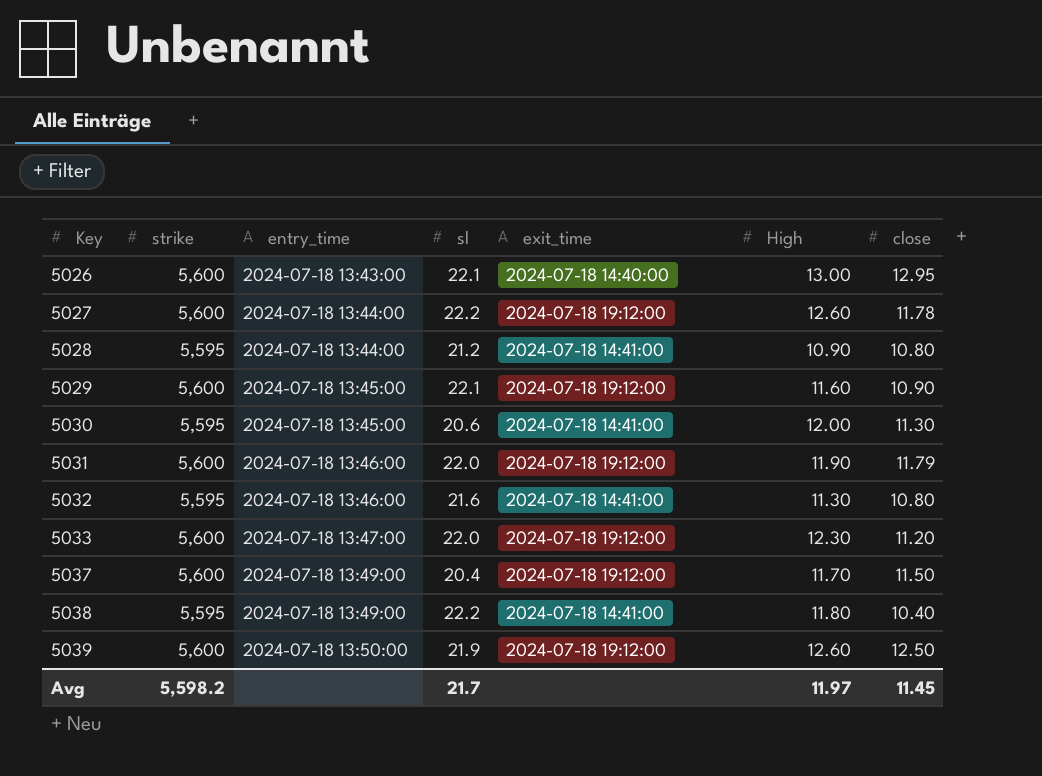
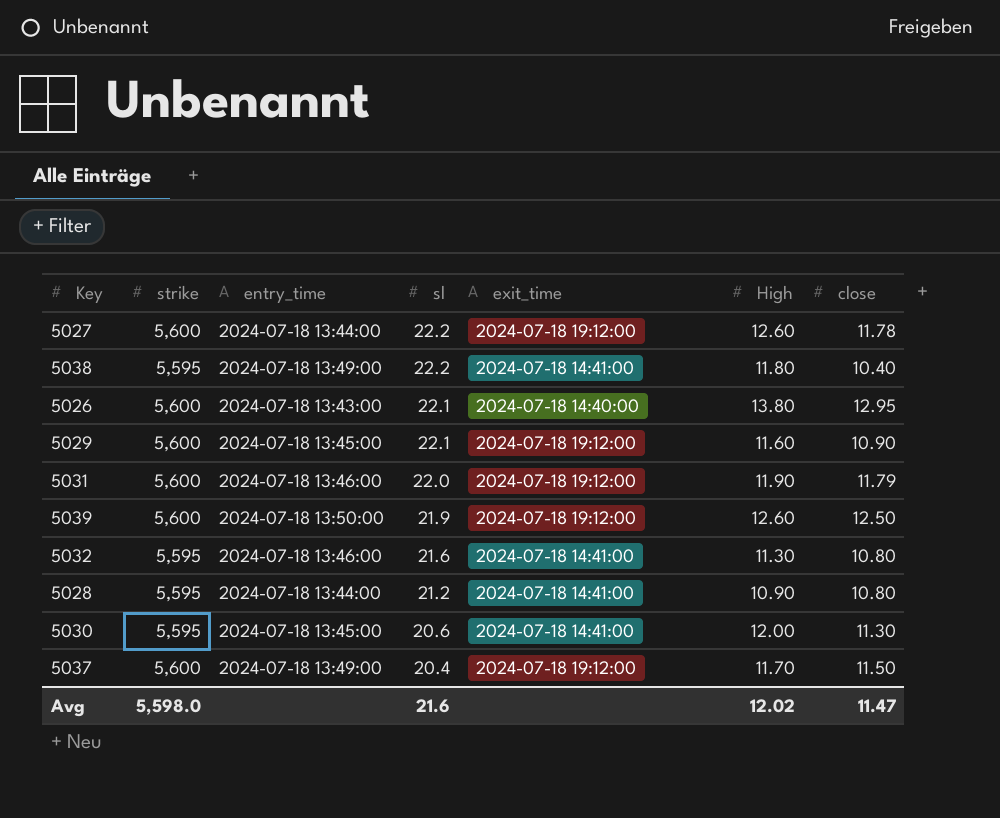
row order: Key ascending -> sl descending
row 5033: 5,600 | 2024-07-18 13:47:00 | 22.0 | 2024-07-18 19:12:00 | 12.30 | 11.20 -> none
5026 | High: 13.00 -> 13.80
Avg | strike: 5,598.2 -> 5,598.0
Avg | sl: 21.7 -> 21.6
Avg | High: 11.97 -> 12.02
Avg | close: 11.45 -> 11.47

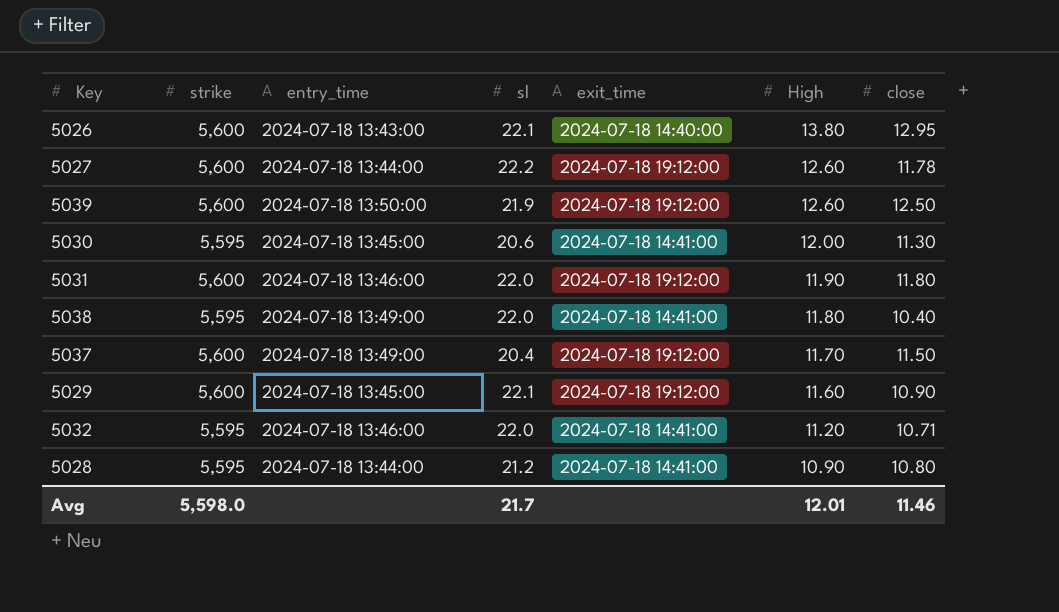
row order: sl descending -> High descending
5031 | close: 11.79 -> 11.80
5038 | sl: 22.2 -> 22.0
5032 | sl: 21.6 -> 22.0
5032 | High: 11.30 -> 11.20
5032 | close: 10.80 -> 10.71
Avg | sl: 21.6 -> 21.7
Avg | High: 12.02 -> 12.01
Avg | close: 11.47 -> 11.46

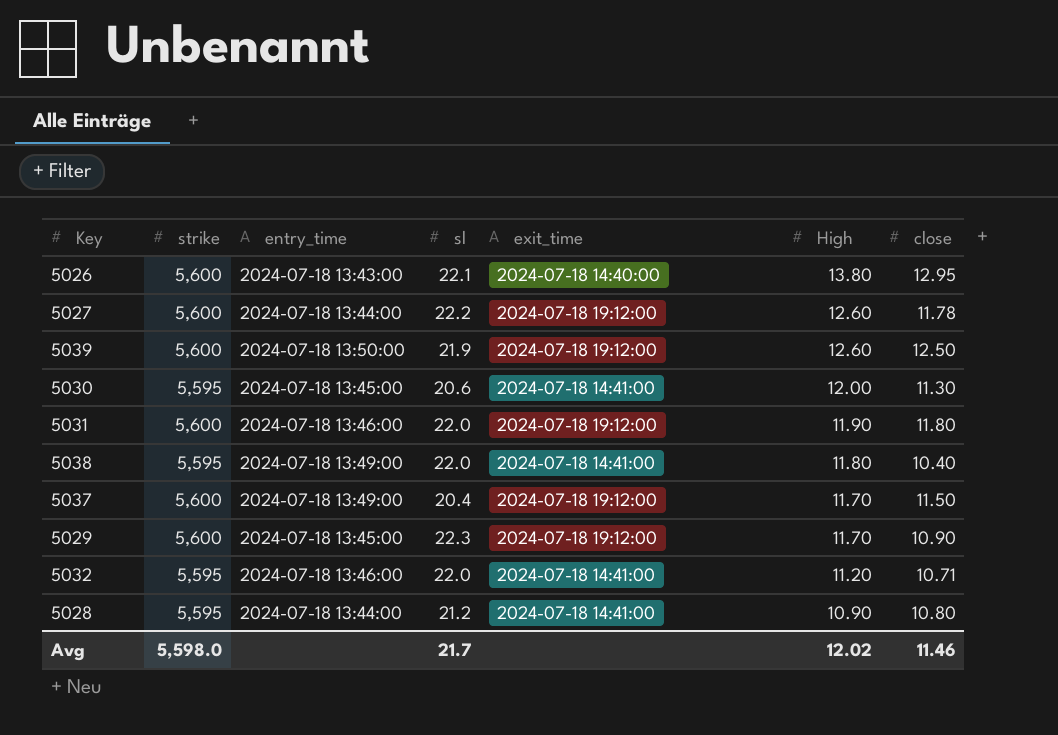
5029 | sl: 22.1 -> 22.3
5029 | High: 11.60 -> 11.70
Avg | High: 12.01 -> 12.02

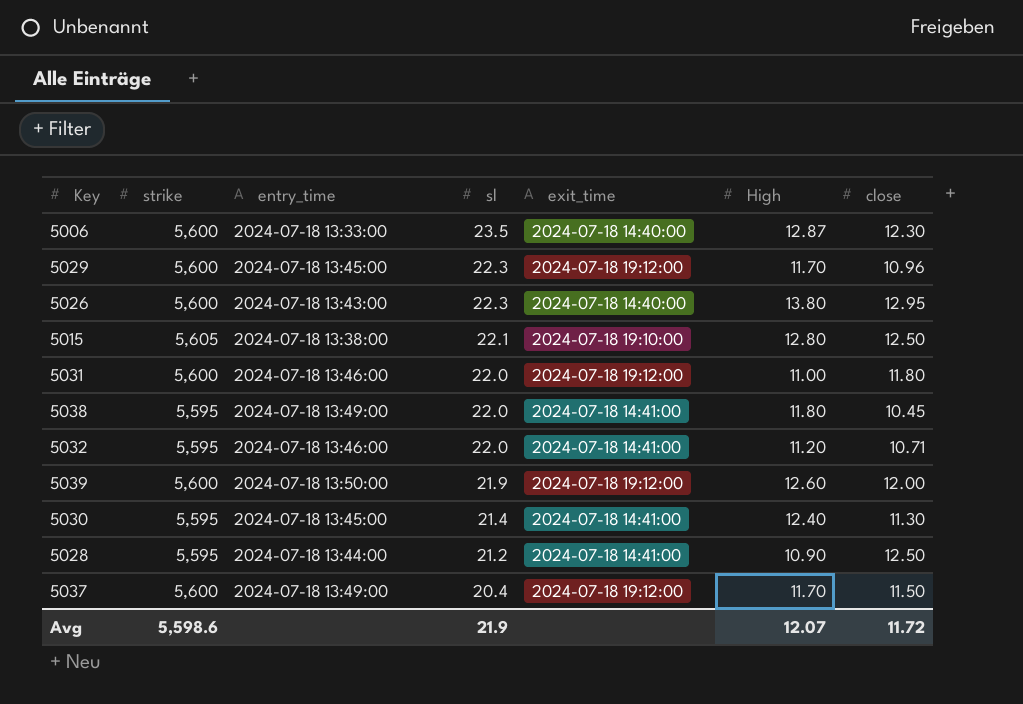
row order: High descending -> sl descending
row 5027: 5,600 | 2024-07-18 13:44:00 | 22.2 | 2024-07-18 19:12:00 | 12.60 | 11.78 -> none
row 5006: none -> 5,600 | 2024-07-18 13:33:00 | 23.5 | 2024-07-18 14:40:00 | 12.87 | 12.30
5029 | close: 10.90 -> 10.96
5026 | sl: 22.1 -> 22.3
row 5015: none -> 5,605 | 2024-07-18 13:38:00 | 22.1 | 2024-07-18 19:10:00 | 12.80 | 12.50
5031 | High: 11.90 -> 11.00
5038 | close: 10.40 -> 10.45
5039 | close: 12.50 -> 12.00
5030 | sl: 20.6 -> 21.4
5030 | High: 12.00 -> 12.40
5028 | close: 10.80 -> 12.50
Avg | strike: 5,598.0 -> 5,598.6
Avg | sl: 21.7 -> 21.9
Avg | High: 12.02 -> 12.07
Avg | close: 11.46 -> 11.72

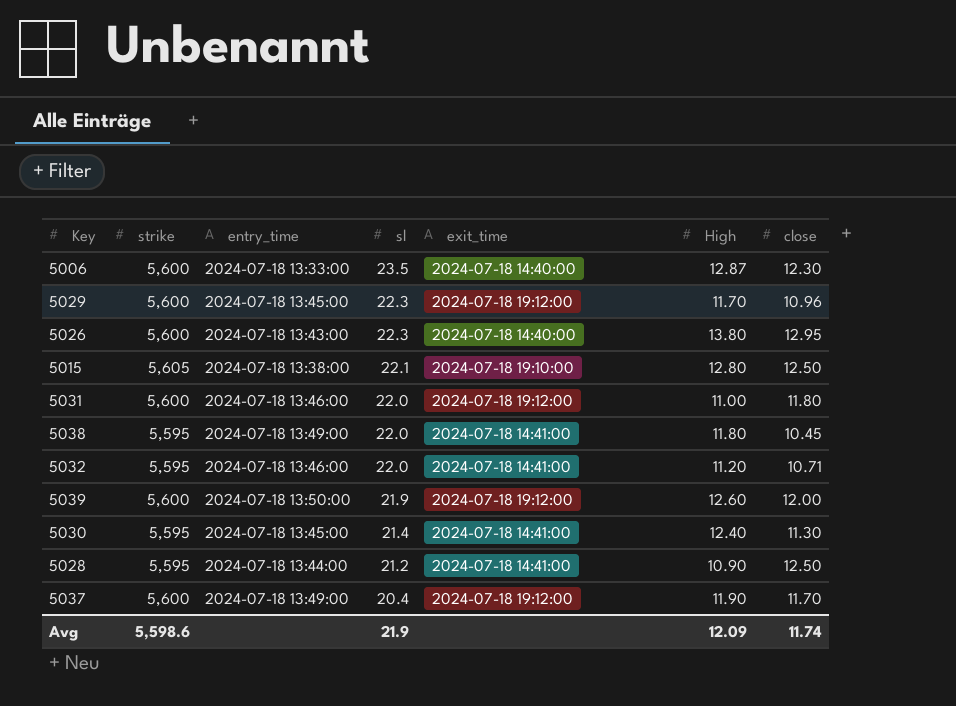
5037 | High: 11.70 -> 11.90
5037 | close: 11.50 -> 11.70
Avg | High: 12.07 -> 12.09
Avg | close: 11.72 -> 11.74

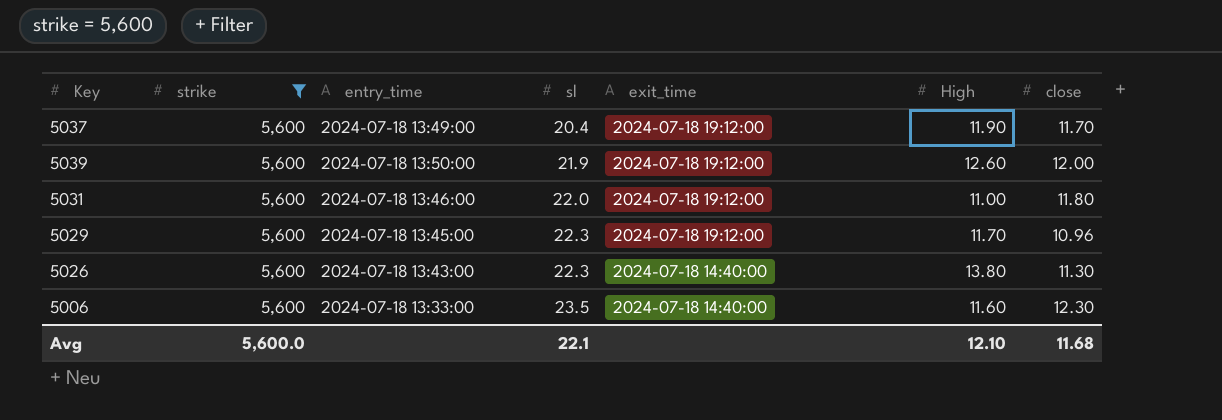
filter: none -> strike = 5,600
row order: sl descending -> sl ascending
5026 | close: 12.95 -> 11.30
5006 | High: 12.87 -> 11.60
Avg | strike: 5,598.6 -> 5,600.0
Avg | sl: 21.9 -> 22.1
Avg | High: 12.09 -> 12.10
Avg | close: 11.74 -> 11.68

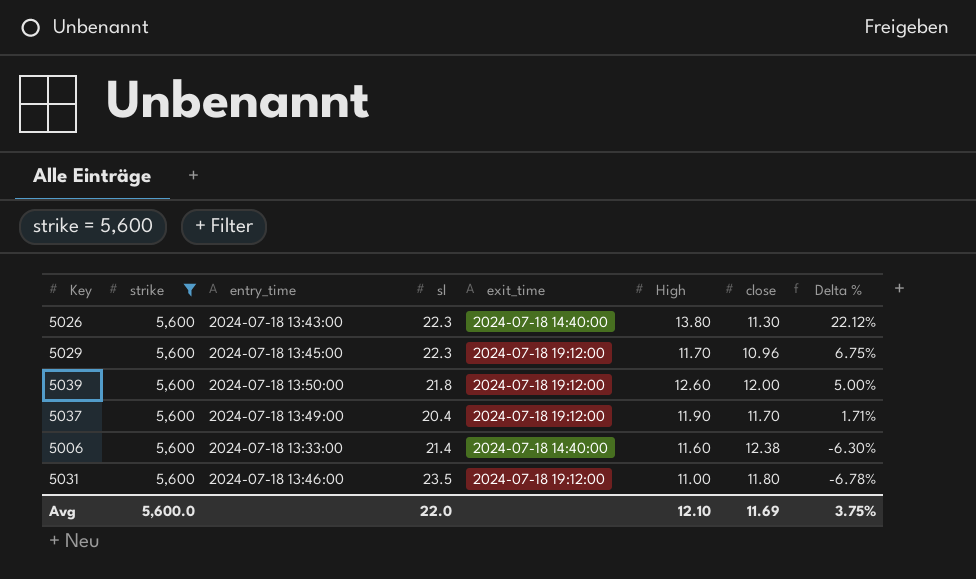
row order: sl ascending -> Delta % descending
column Delta % | formula: none -> ([High] - [close]) / [close]
5039 | sl: 21.9 -> 21.8
5006 | sl: 23.5 -> 21.4
5006 | close: 12.30 -> 12.38
5031 | sl: 22.0 -> 23.5
Avg | sl: 22.1 -> 22.0
Avg | close: 11.68 -> 11.69

